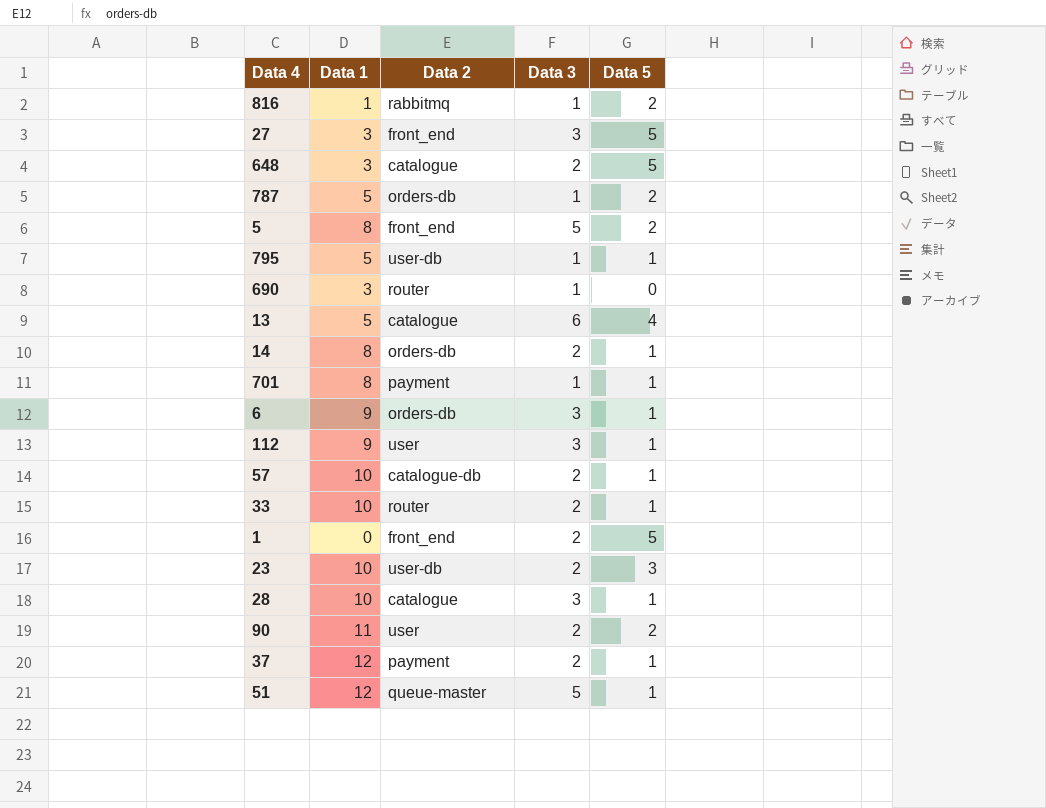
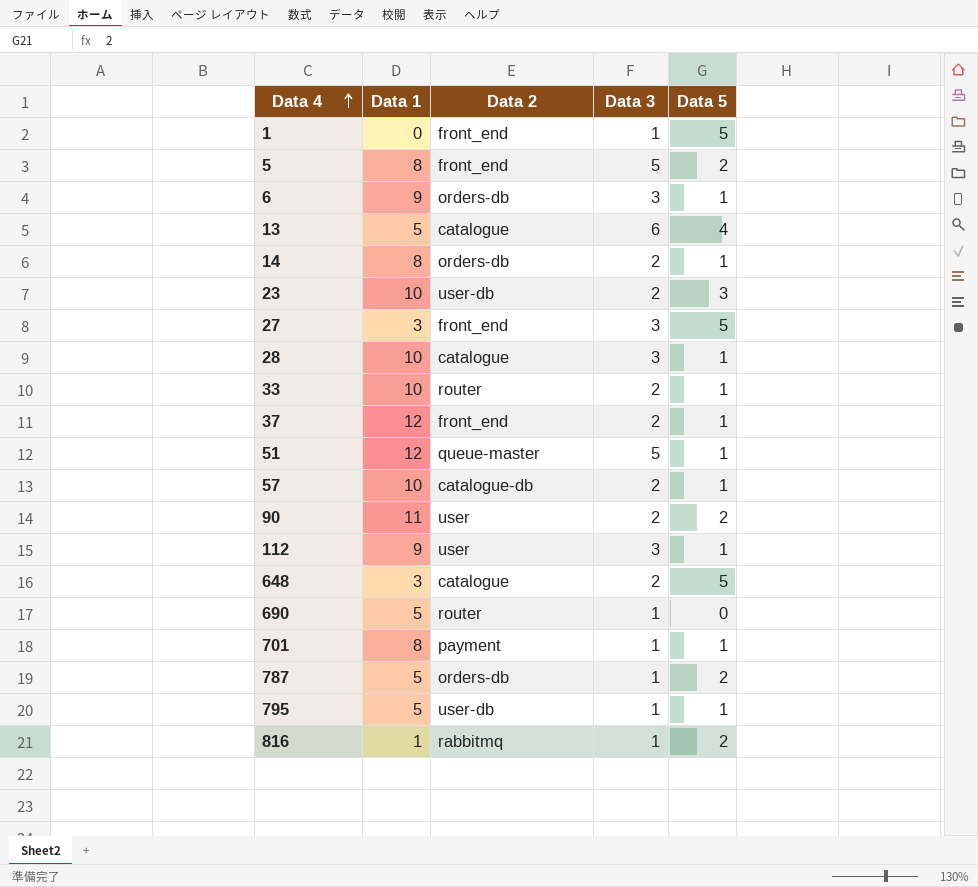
row order: none -> Data 4 ascending
1 | Data 3: 2 -> 1
37 | Data 2: payment -> front_end
690 | Data 1: 3 -> 5

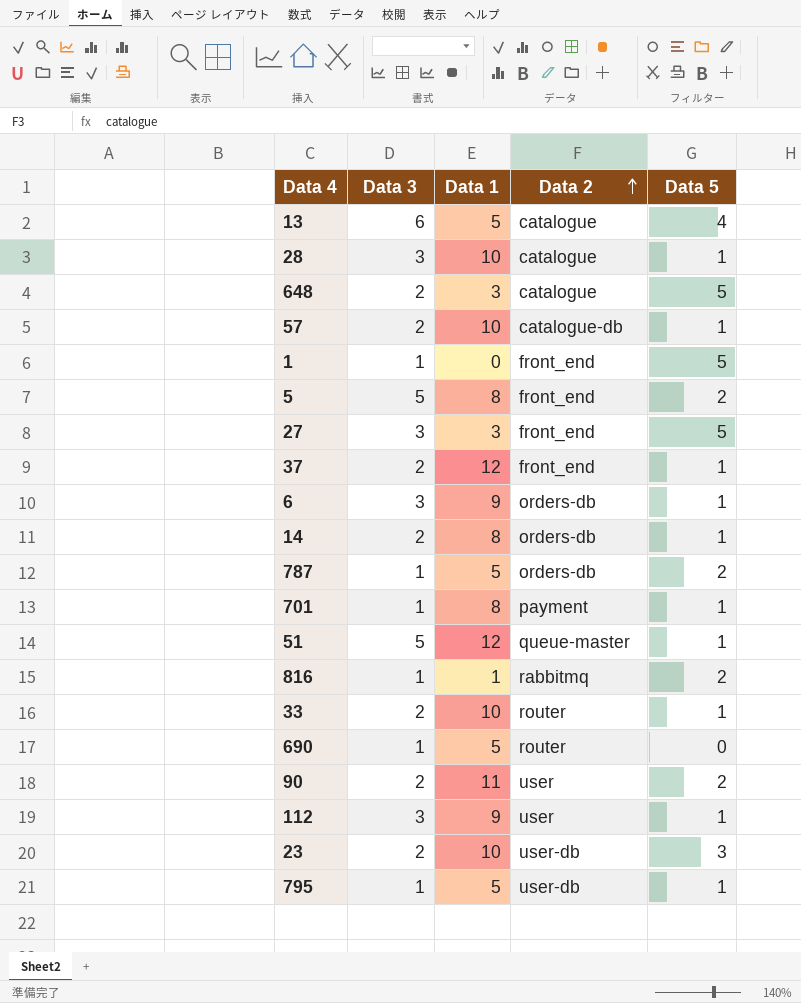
row order: Data 4 ascending -> Data 2 ascending
column Data 3 | position: 4 -> 2

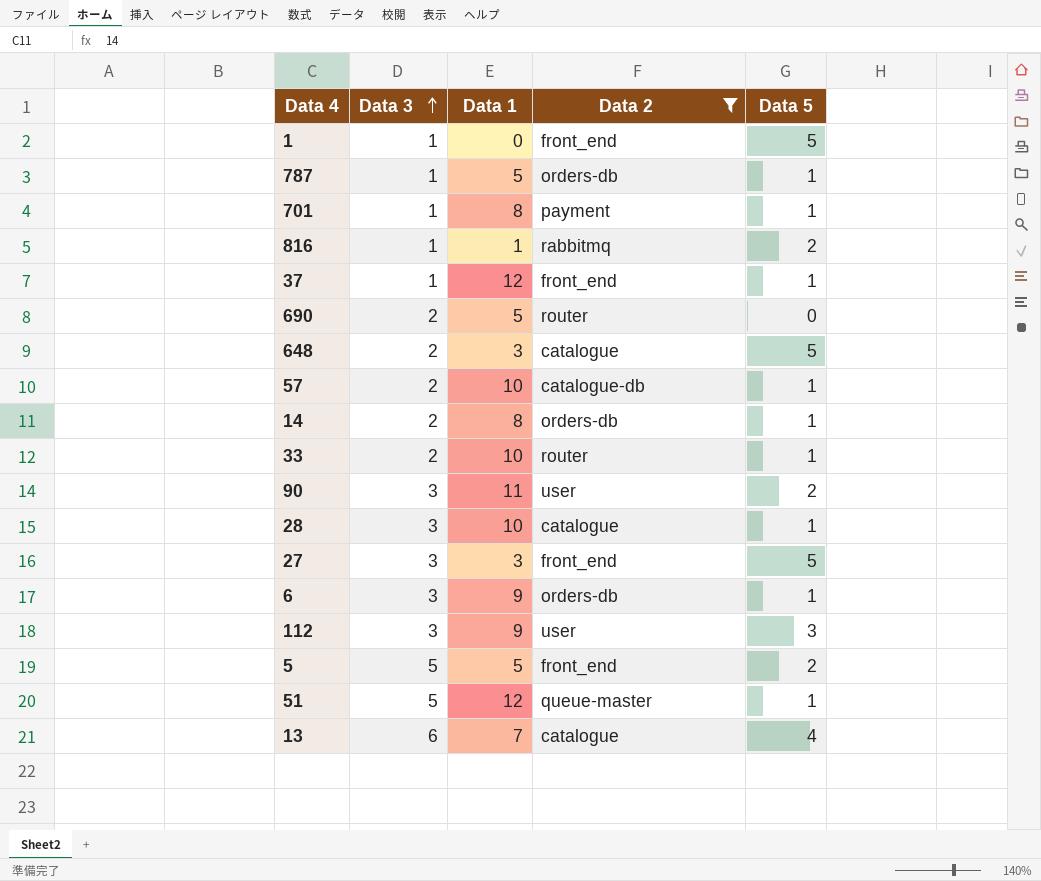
filter: none -> Data 2 != user-db
row order: Data 2 ascending -> Data 3 ascending
787 | Data 5: 2 -> 1
37 | Data 3: 2 -> 1
690 | Data 3: 1 -> 2
90 | Data 3: 2 -> 3
112 | Data 5: 1 -> 3
5 | Data 1: 8 -> 5
13 | Data 1: 5 -> 7

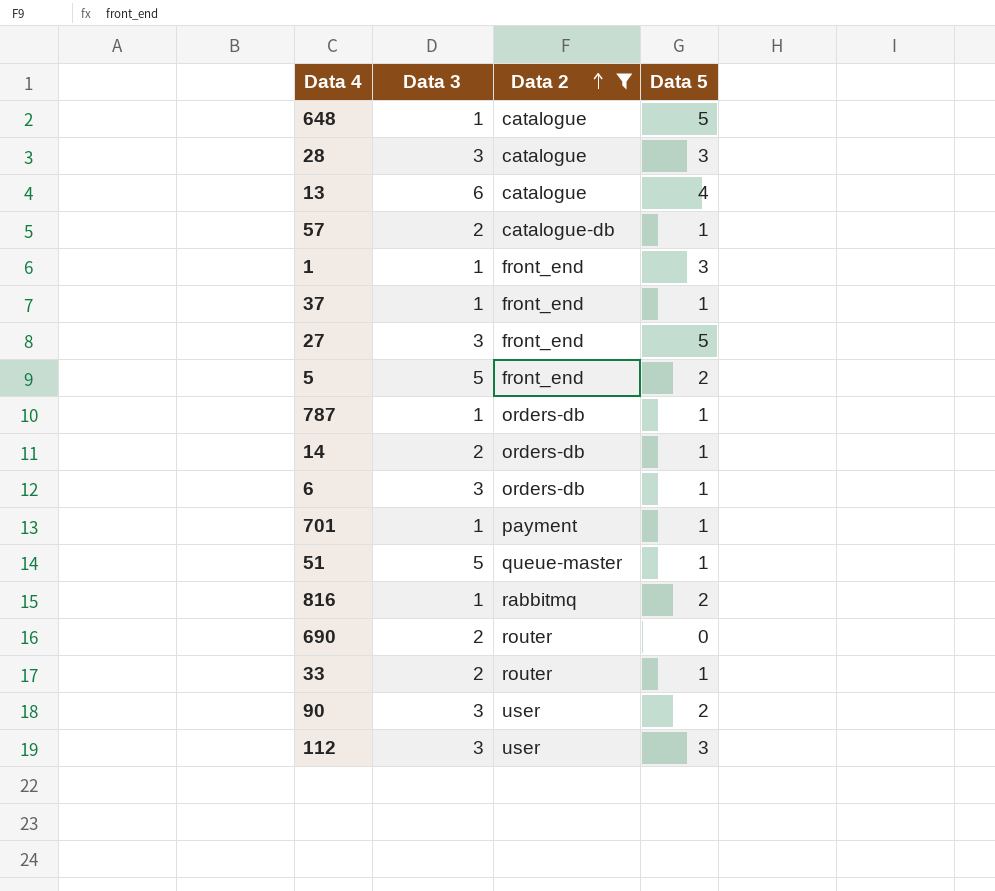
row order: Data 3 ascending -> Data 2 ascending
column Data 1 | position: 3 -> none
648 | Data 3: 2 -> 1
28 | Data 5: 1 -> 3
1 | Data 5: 5 -> 3

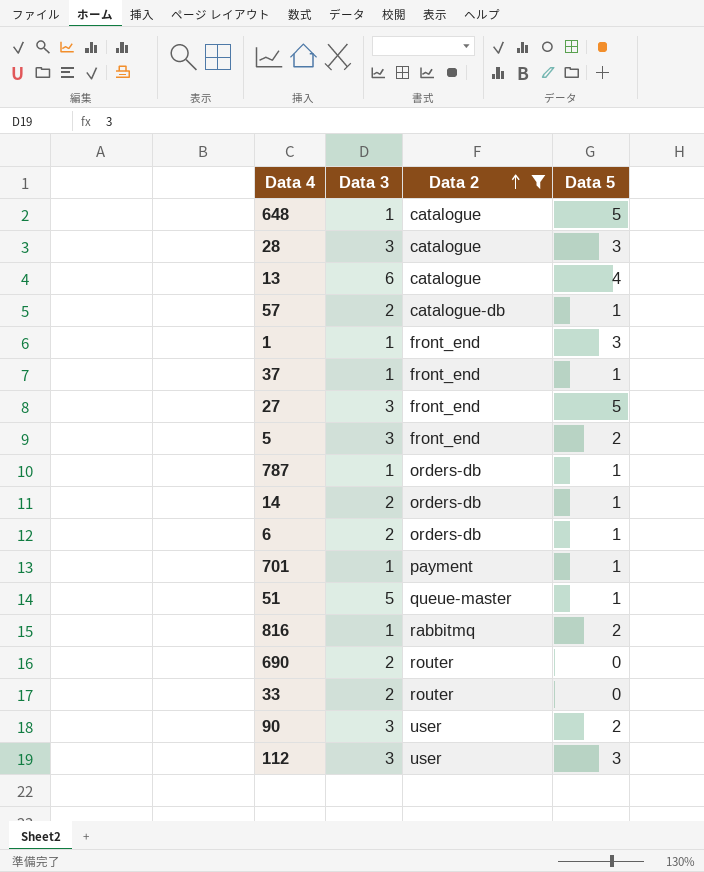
5 | Data 3: 5 -> 3
6 | Data 3: 3 -> 2
33 | Data 5: 1 -> 0

